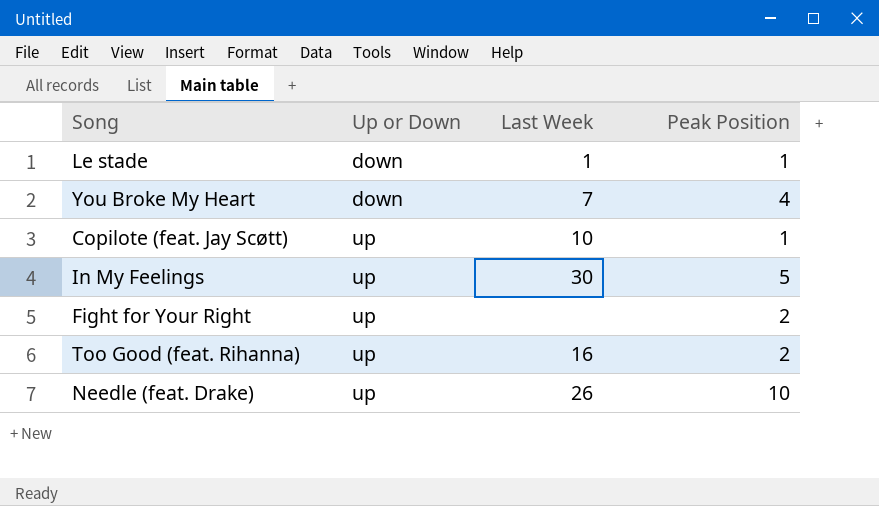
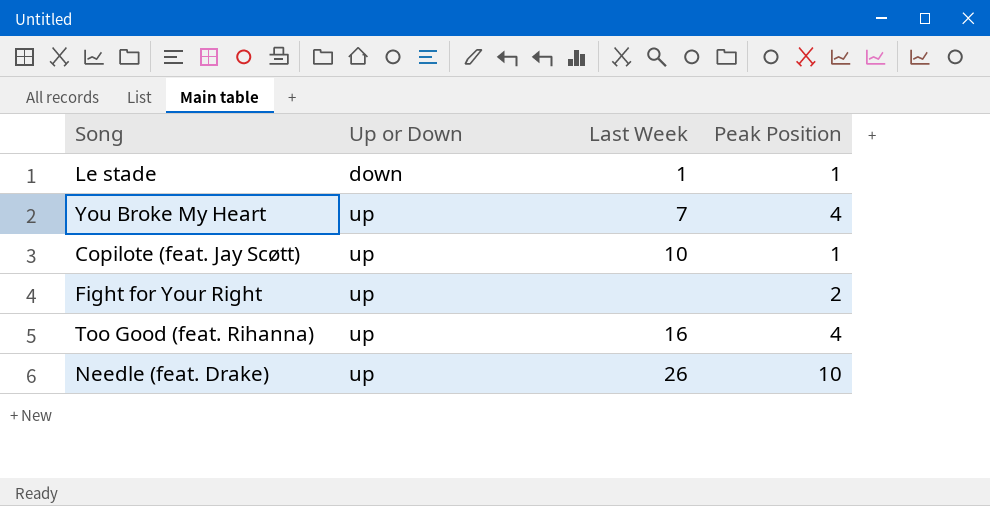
row In My Feelings: up | 30 | 5 -> none
You Broke My Heart | Up or Down: down -> up
Too Good (feat. Rihanna) | Peak Position: 2 -> 4

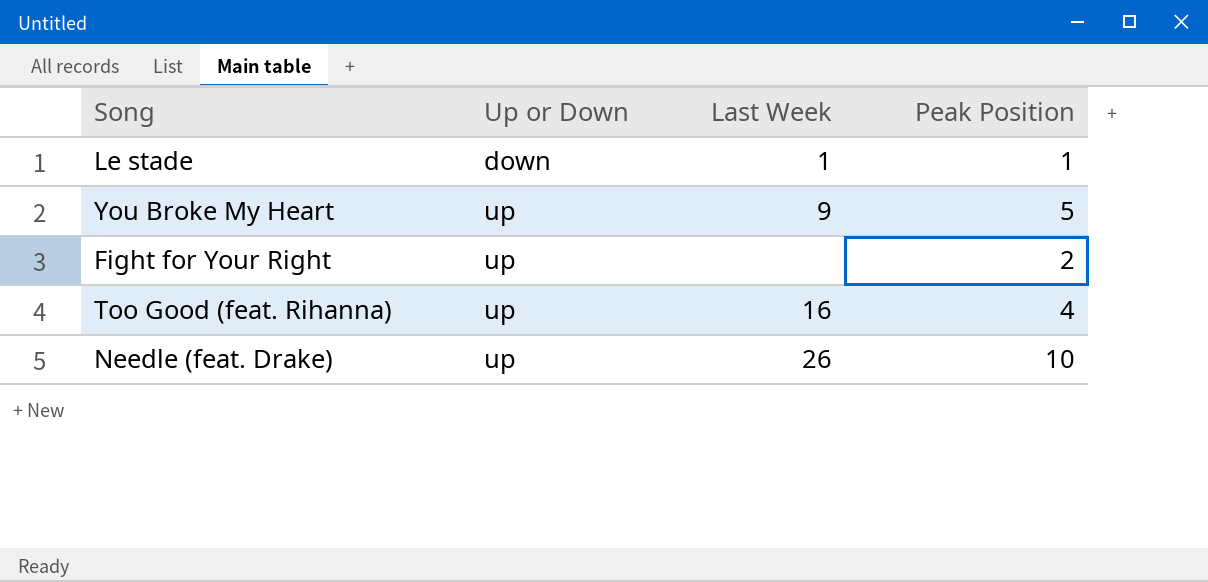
row Copilote (feat. Jay Scøtt): up | 10 | 1 -> none
You Broke My Heart | Last Week: 7 -> 9
You Broke My Heart | Peak Position: 4 -> 5

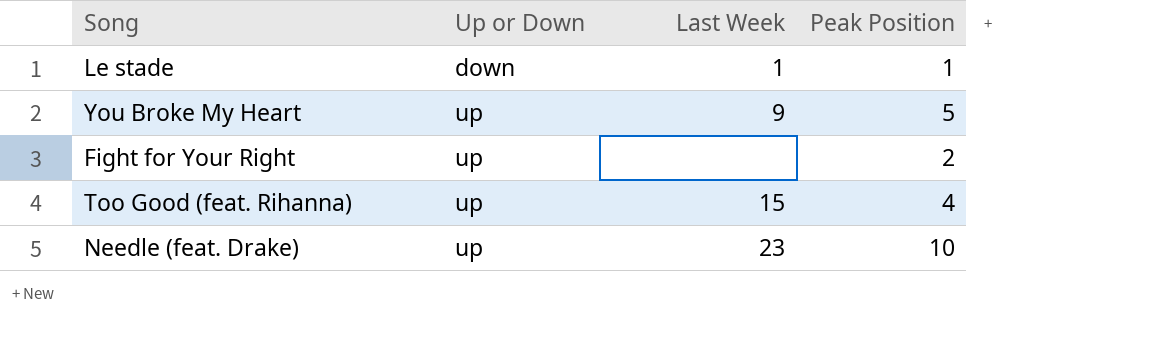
Too Good (feat. Rihanna) | Last Week: 16 -> 15
Needle (feat. Drake) | Last Week: 26 -> 23

